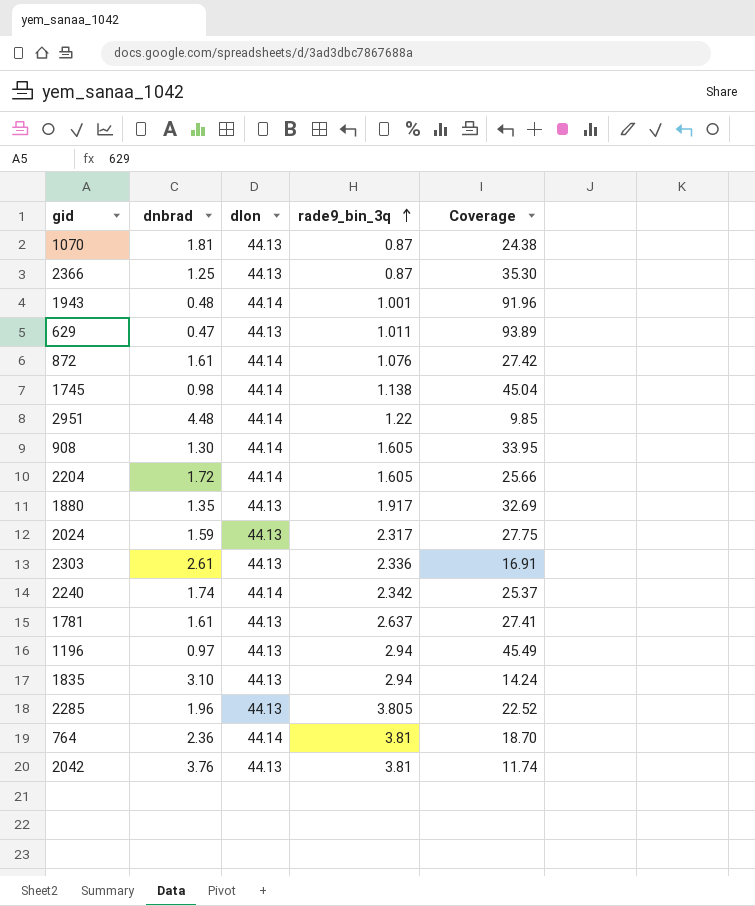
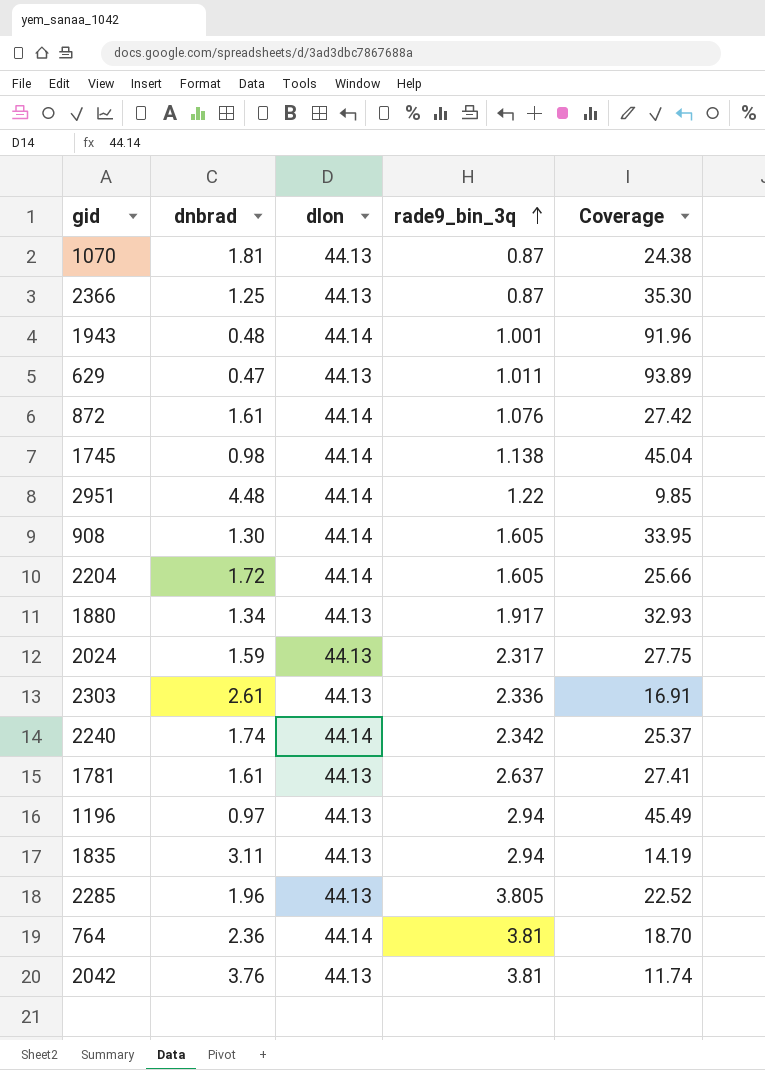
1880 | dnbrad: 1.35 -> 1.34
1880 | Coverage: 32.69 -> 32.93
1835 | dnbrad: 3.10 -> 3.11
1835 | Coverage: 14.24 -> 14.19

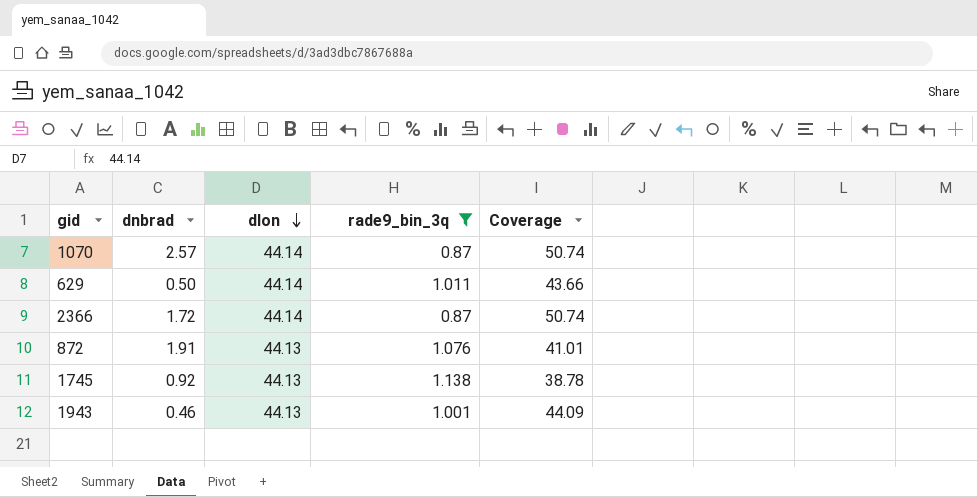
filter: none -> rade9_bin_3q <= 1.138
row order: rade9_bin_3q ascending -> dlon descending
column Coverage | formula: [dlon] / [dnbrad] -> [dlon] / [rade9_bin_3q]
1070 | dnbrad: 1.81 -> 2.57
1070 | dlon: 44.13 -> 44.14
629 | dnbrad: 0.47 -> 0.50
629 | dlon: 44.13 -> 44.14
2366 | dnbrad: 1.25 -> 1.72
2366 | dlon: 44.13 -> 44.14
872 | dnbrad: 1.61 -> 1.91
872 | dlon: 44.14 -> 44.13
1745 | dnbrad: 0.98 -> 0.92
1745 | dlon: 44.14 -> 44.13
1943 | dnbrad: 0.48 -> 0.46
1943 | dlon: 44.14 -> 44.13

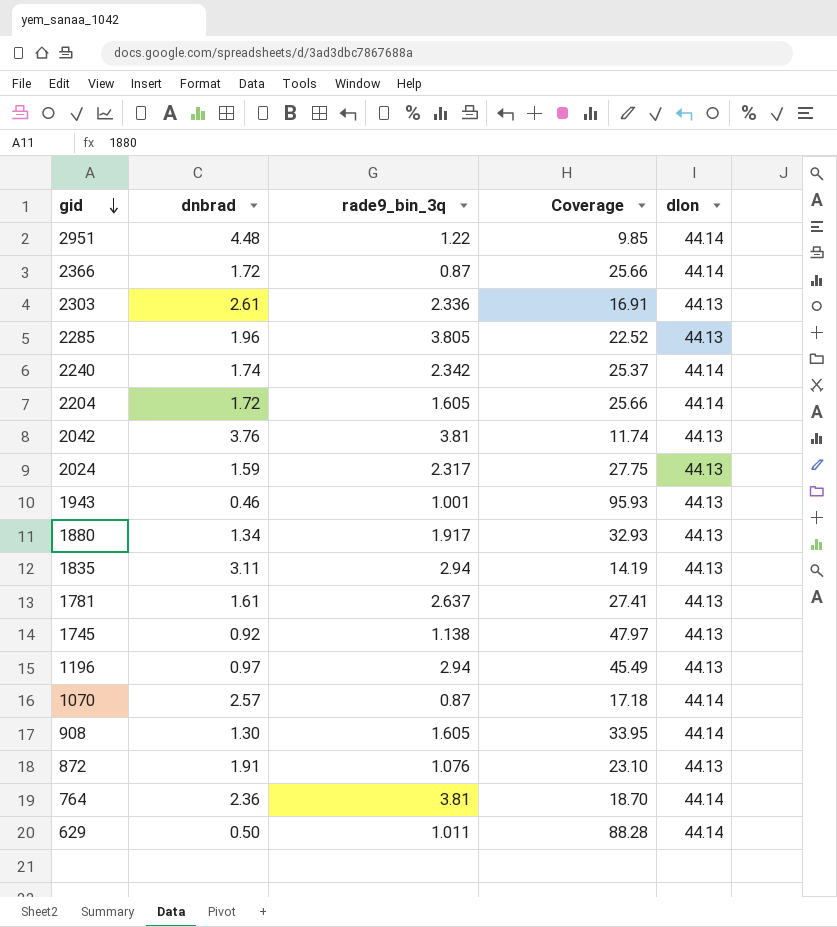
filter: rade9_bin_3q <= 1.138 -> none
row order: dlon descending -> gid descending
column Coverage | formula: [dlon] / [rade9_bin_3q] -> [dlon] / [dnbrad]
column dlon | position: 3 -> 5

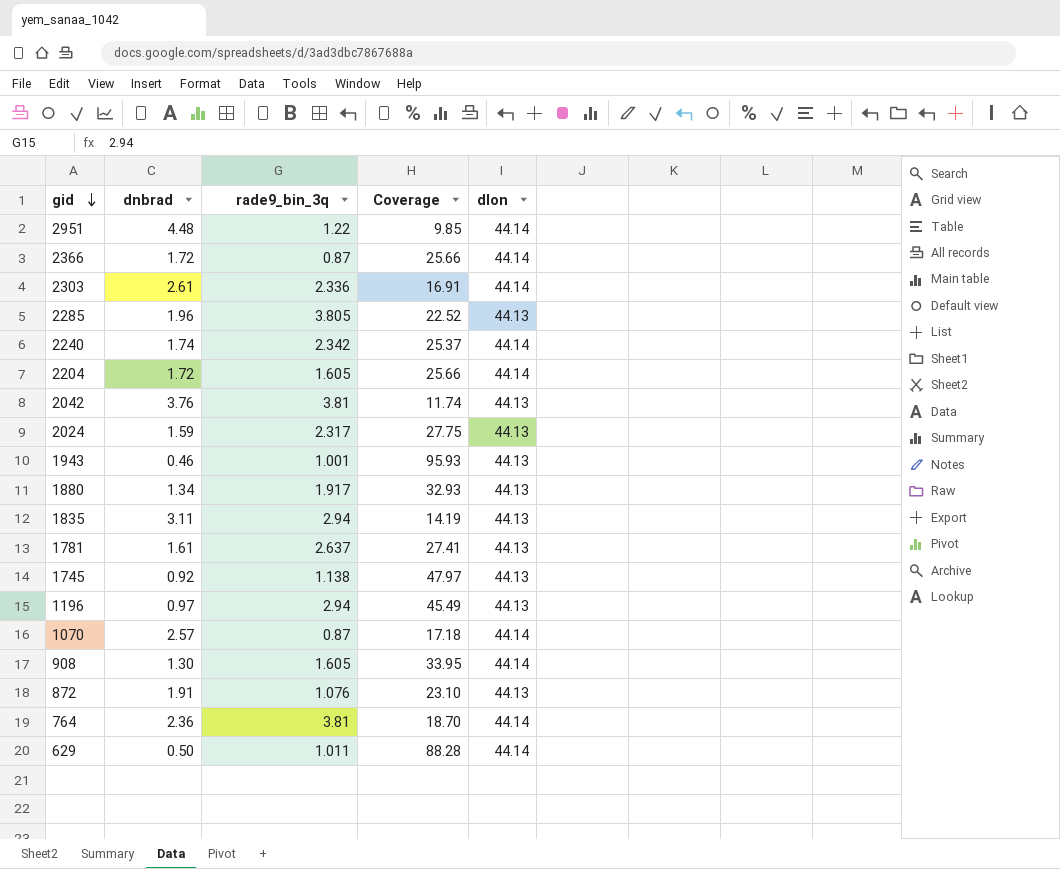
2303 | dlon: 44.13 -> 44.14

